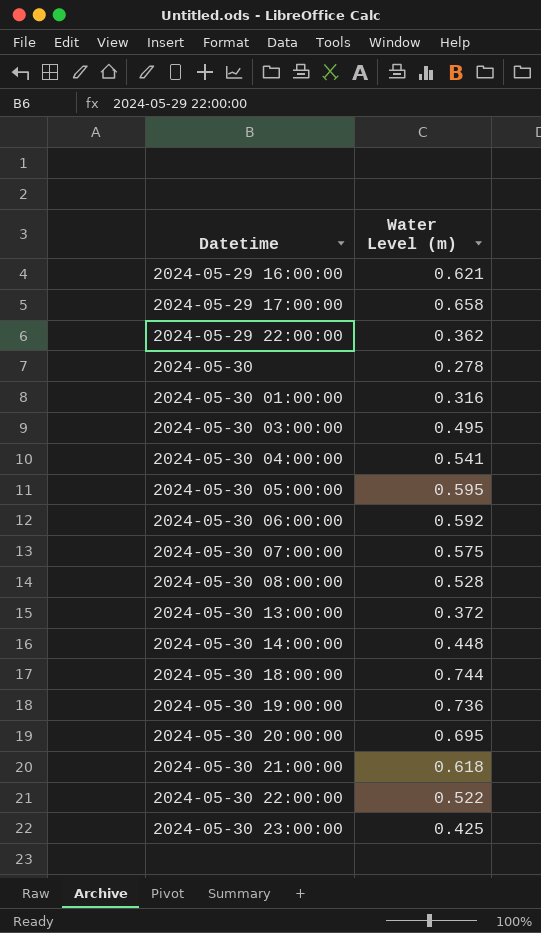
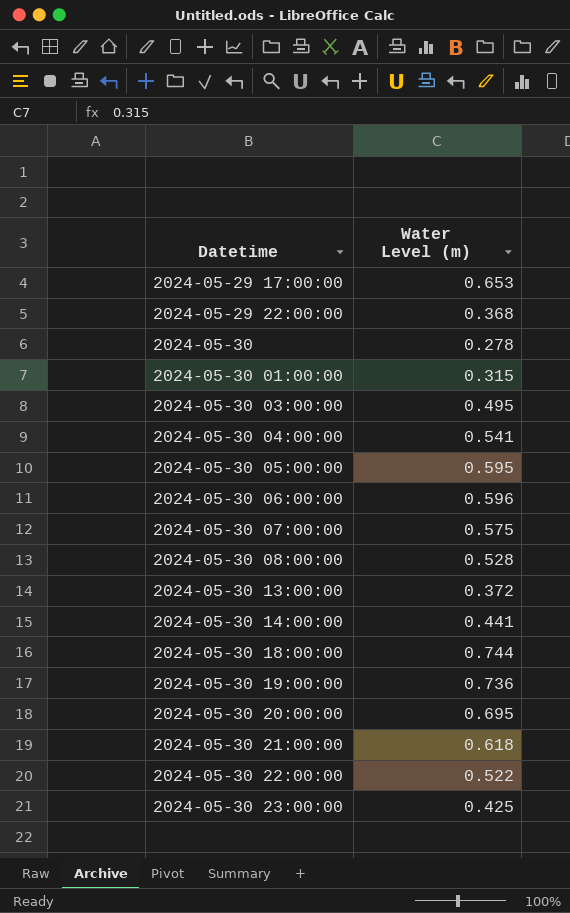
row 2024-05-29 16:00:00: 0.621 -> none
2024-05-29 17:00:00 | Water Level (m): 0.658 -> 0.653
2024-05-29 22:00:00 | Water Level (m): 0.362 -> 0.368
2024-05-30 01:00:00 | Water Level (m): 0.316 -> 0.315
2024-05-30 06:00:00 | Water Level (m): 0.592 -> 0.596
2024-05-30 14:00:00 | Water Level (m): 0.448 -> 0.441

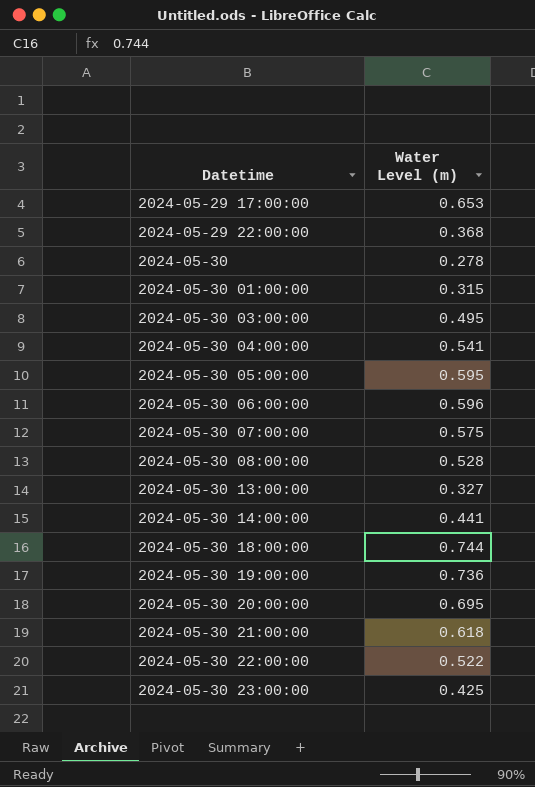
2024-05-30 13:00:00 | Water Level (m): 0.372 -> 0.327

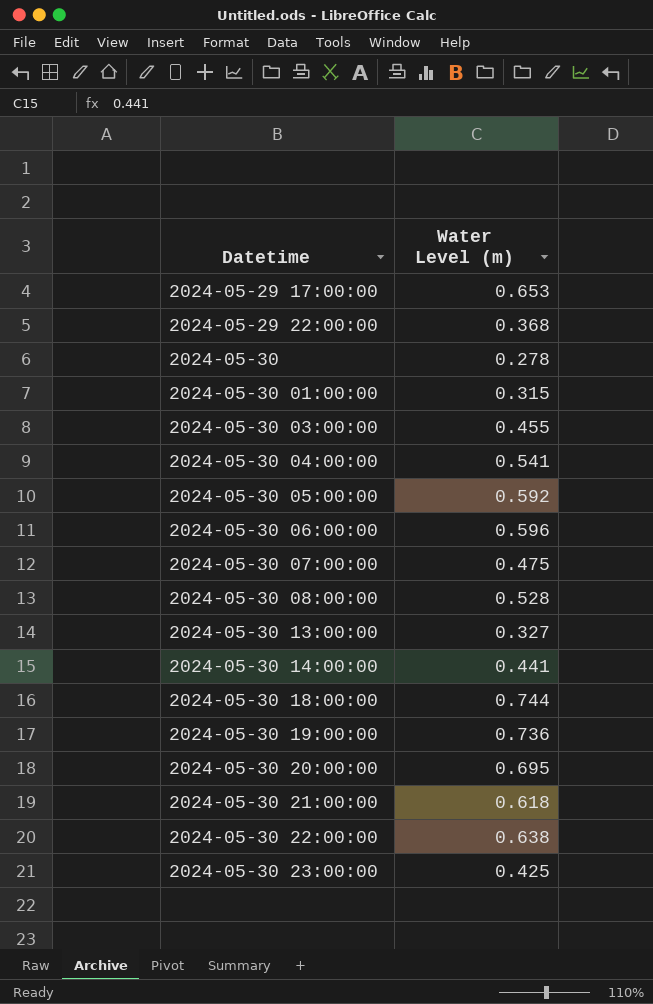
2024-05-30 03:00:00 | Water Level (m): 0.495 -> 0.455
2024-05-30 05:00:00 | Water Level (m): 0.595 -> 0.592
2024-05-30 07:00:00 | Water Level (m): 0.575 -> 0.475
2024-05-30 22:00:00 | Water Level (m): 0.522 -> 0.638

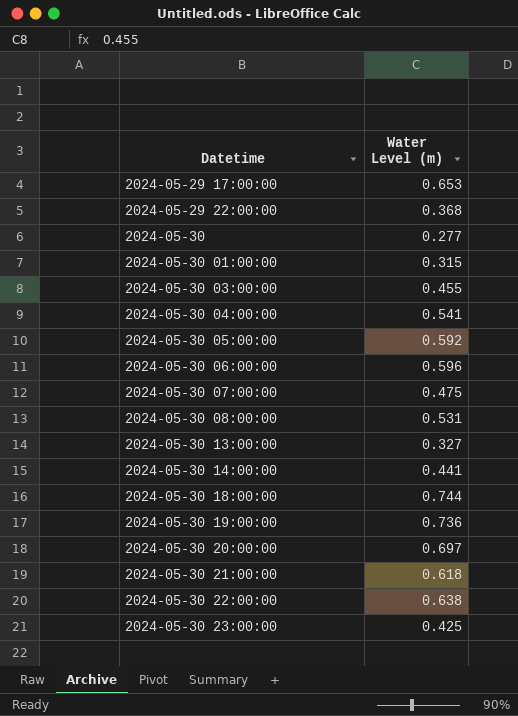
2024-05-30 | Water Level (m): 0.278 -> 0.277
2024-05-30 08:00:00 | Water Level (m): 0.528 -> 0.531
2024-05-30 20:00:00 | Water Level (m): 0.695 -> 0.697

